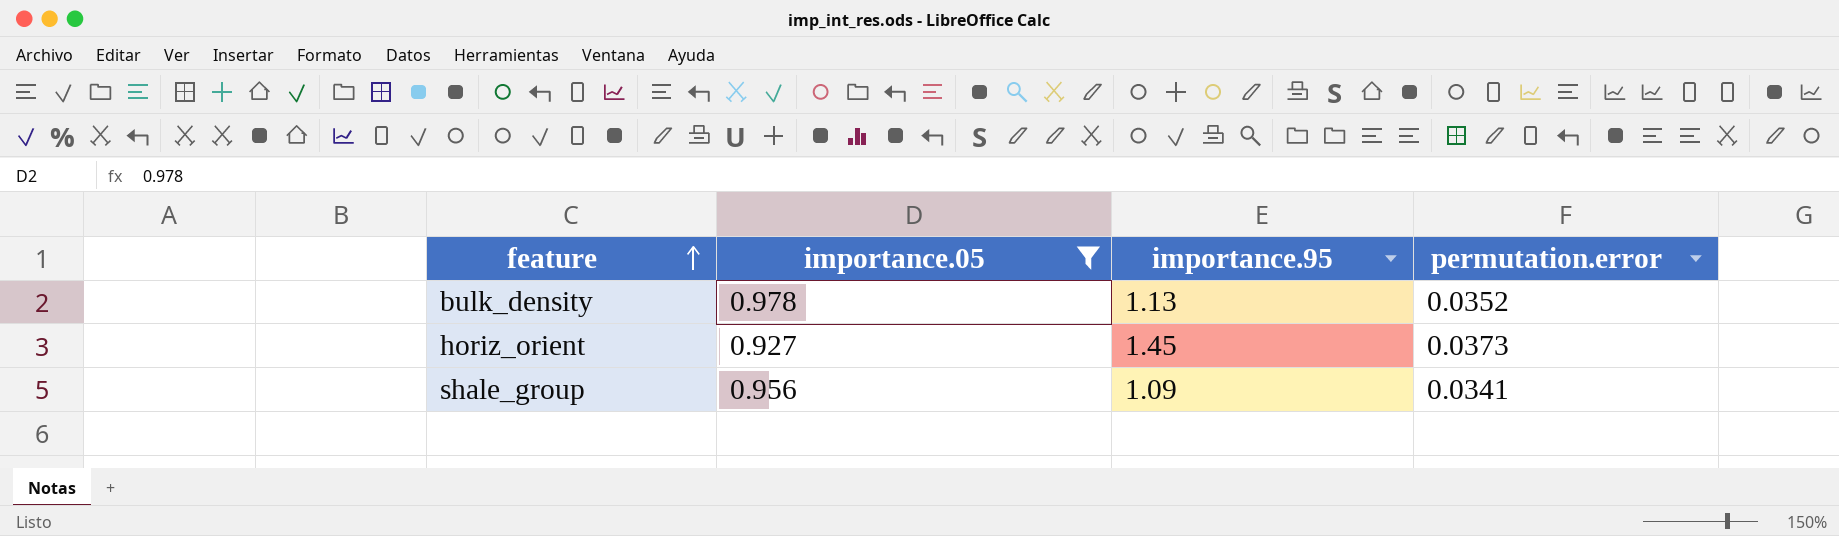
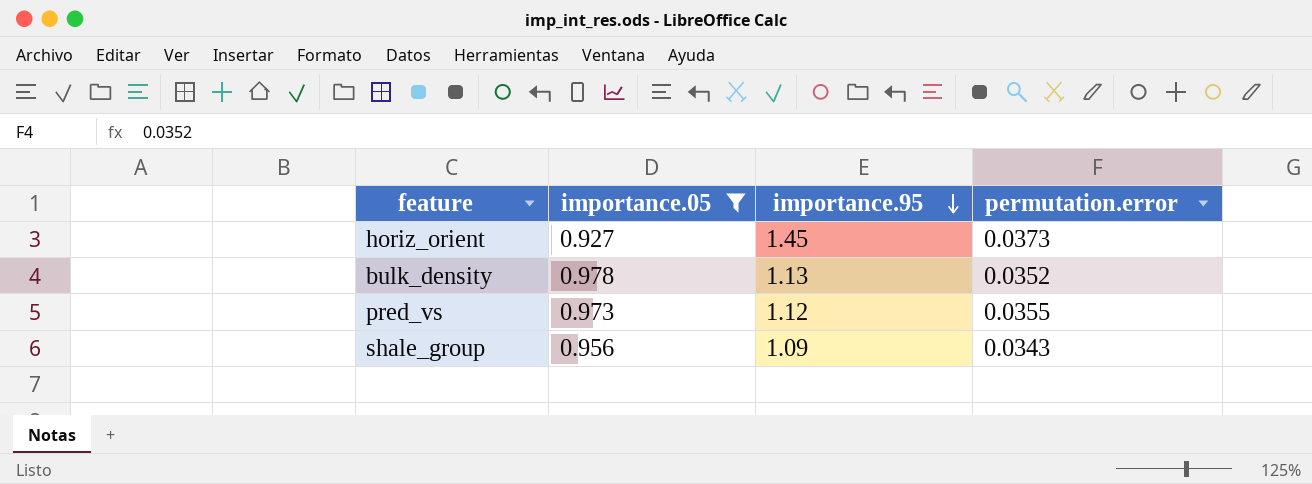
row order: feature ascending -> importance.95 descending
row pred_vs: none -> 0.973 | 1.12 | 0.0355
shale_group | permutation.error: 0.0341 -> 0.0343

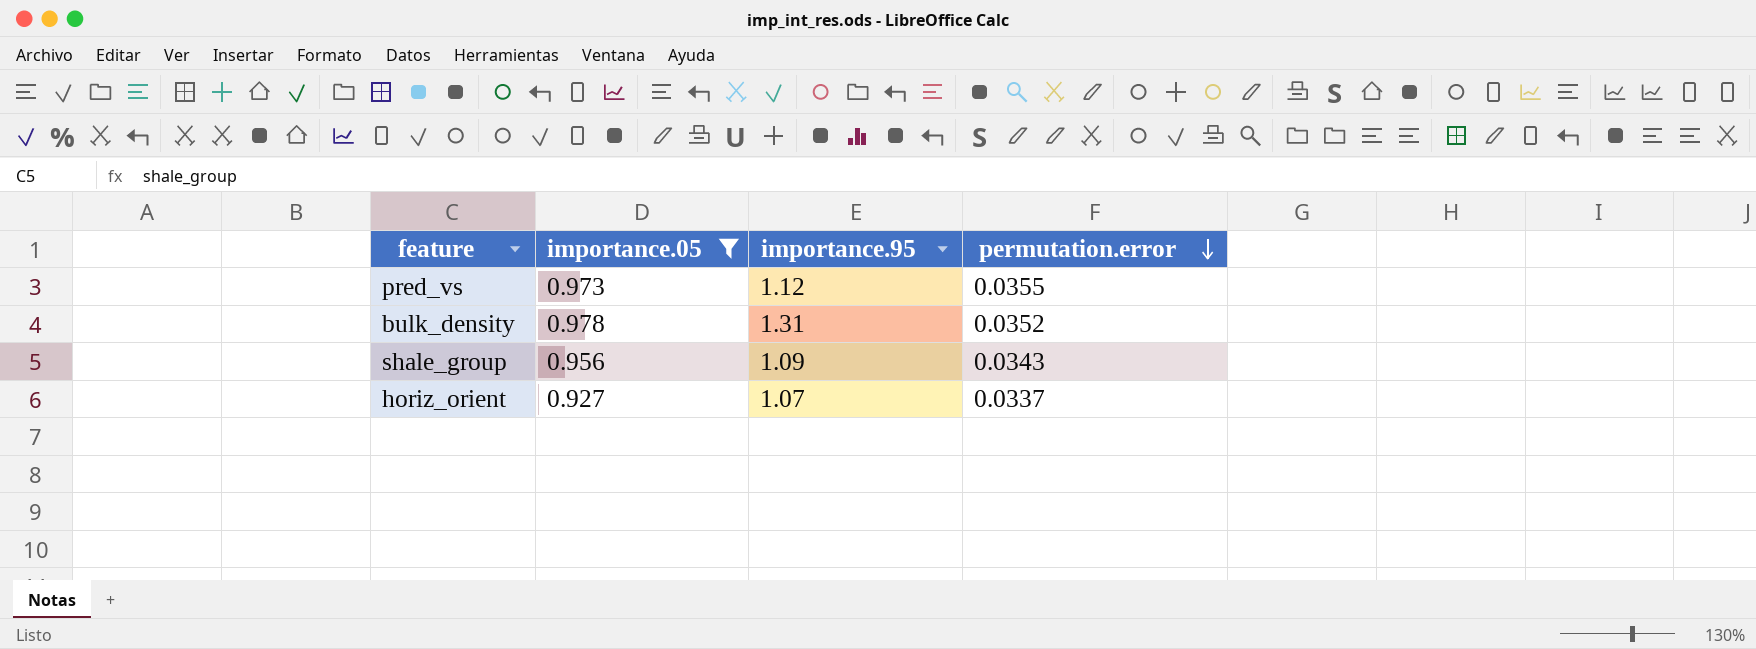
row order: importance.95 descending -> permutation.error descending
bulk_density | importance.95: 1.13 -> 1.31
horiz_orient | importance.95: 1.45 -> 1.07
horiz_orient | permutation.error: 0.0373 -> 0.0337

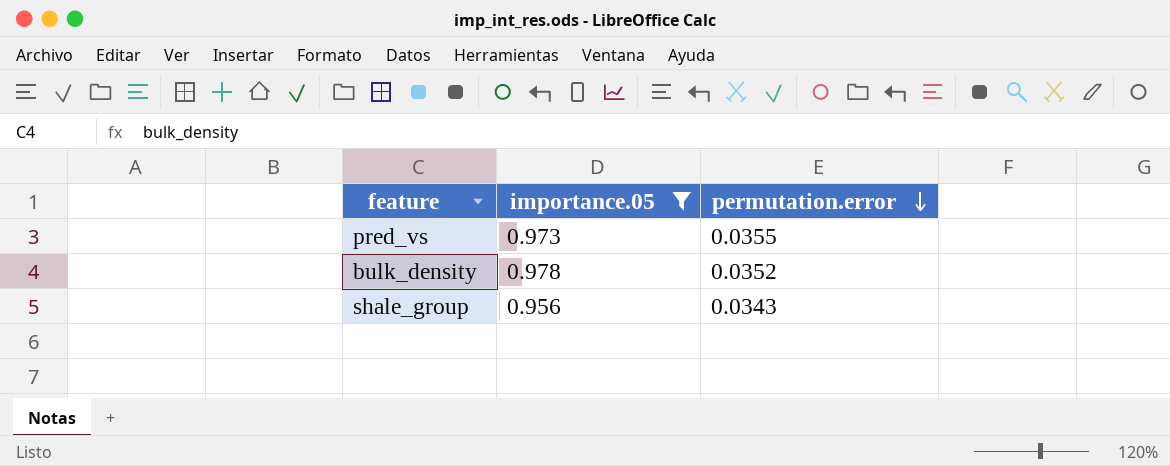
column importance.95 | position: 3 -> none
row horiz_orient: 0.927 | 1.07 | 0.0337 -> none

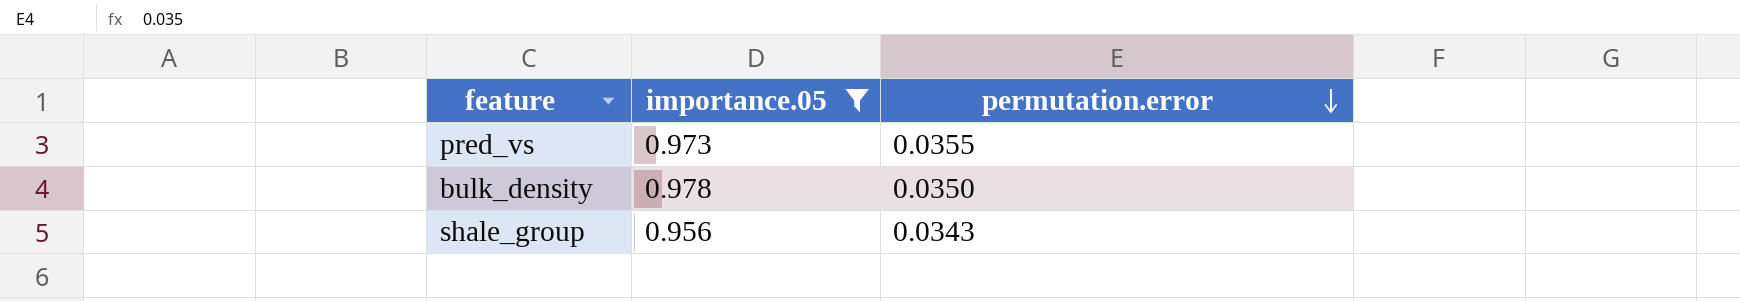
bulk_density | permutation.error: 0.0352 -> 0.0350

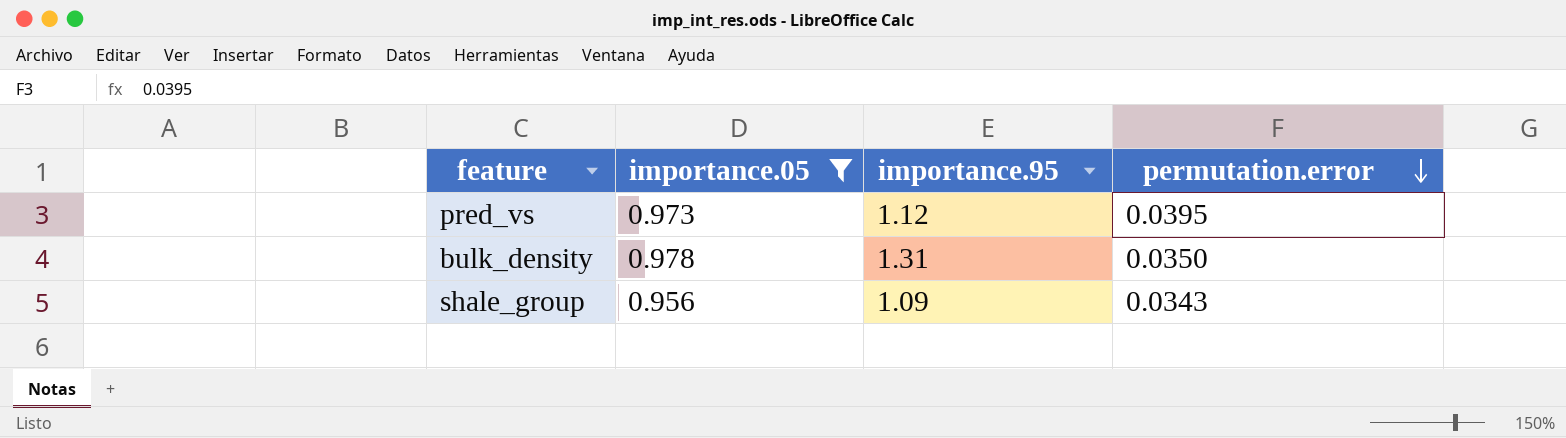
column importance.95 | position: none -> 3
pred_vs | permutation.error: 0.0355 -> 0.0395

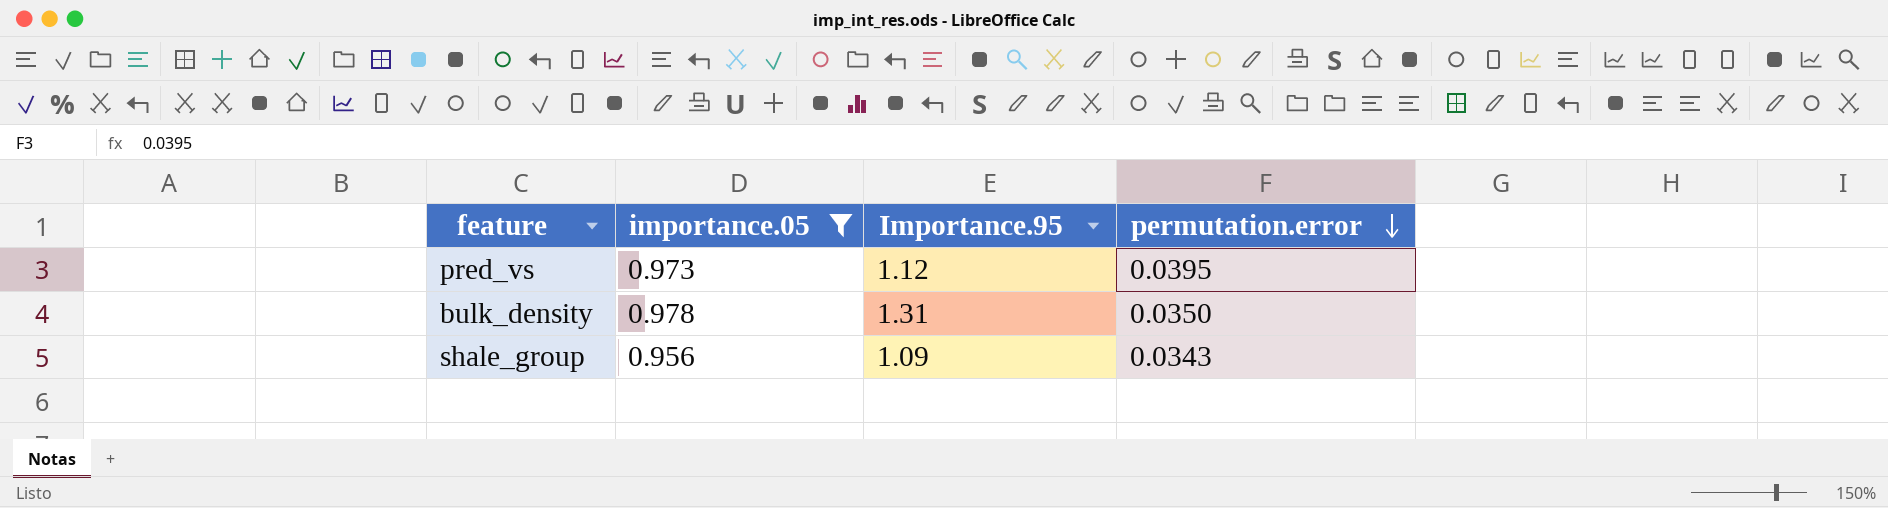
column name: importance.95 -> Importance.95

